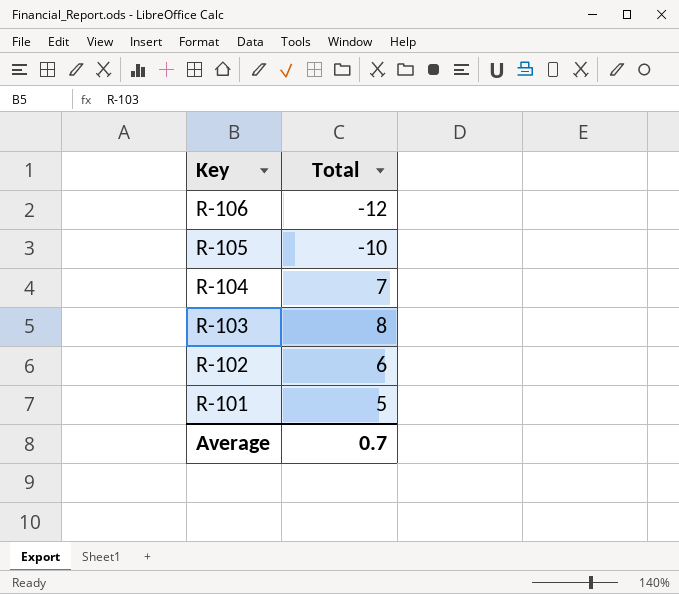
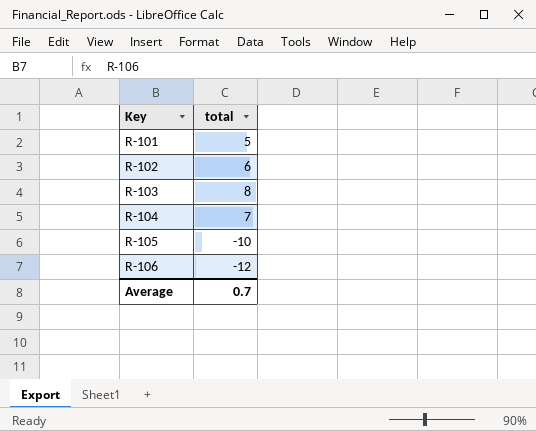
row order: Key descending -> Key ascending
column name: Total -> total

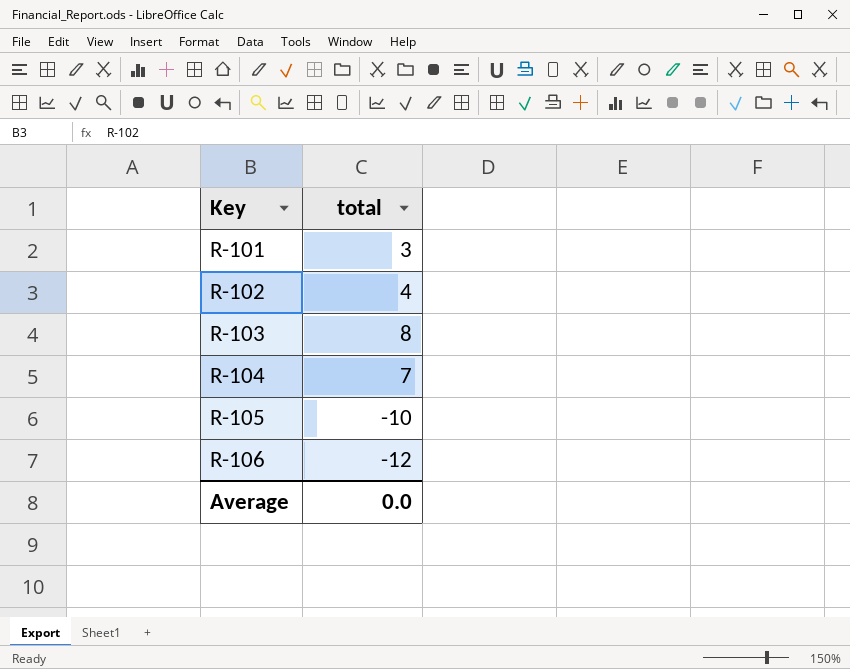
R-101 | total: 5 -> 3
R-102 | total: 6 -> 4
Average | total: 0.7 -> 0.0

